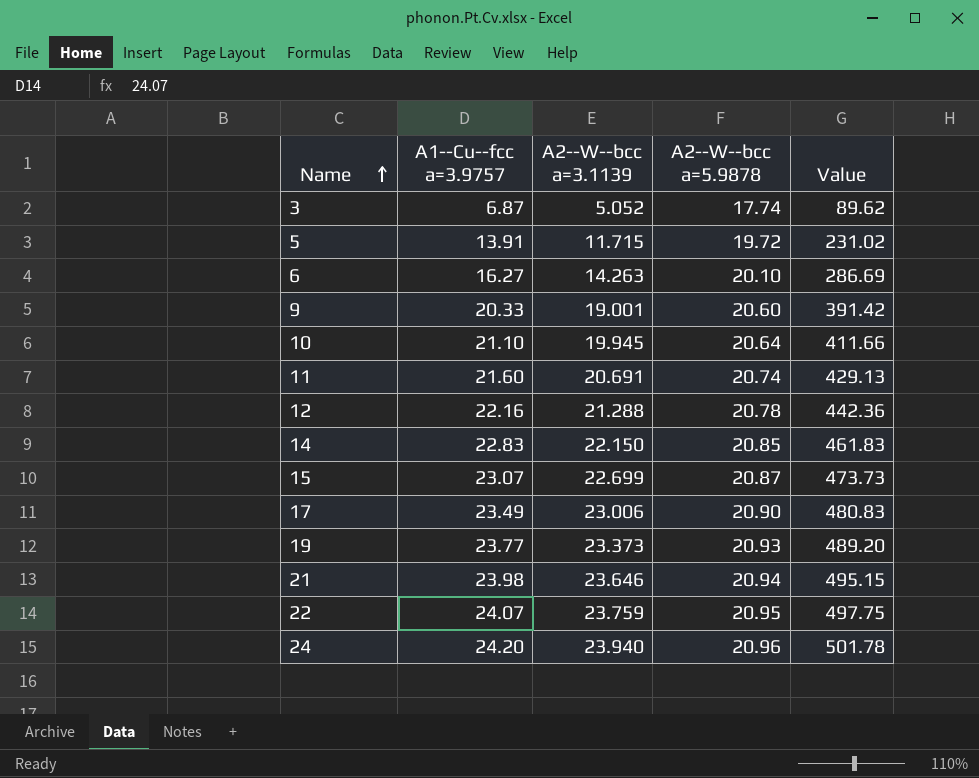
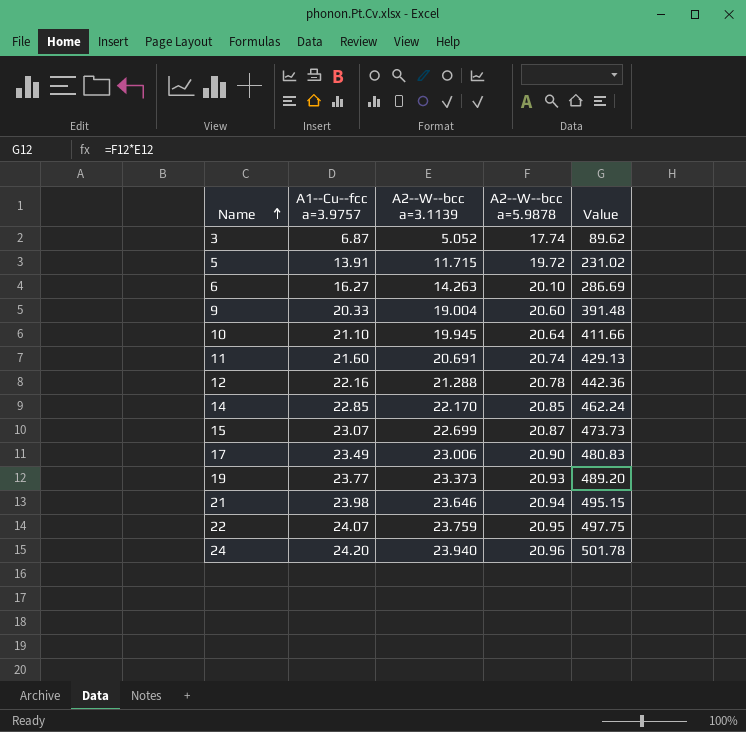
9 | A2--W--bcc a=3.1139: 19.001 -> 19.004
9 | Value: 391.42 -> 391.48
14 | A1--Cu--fcc a=3.9757: 22.83 -> 22.85
14 | A2--W--bcc a=3.1139: 22.150 -> 22.170
14 | Value: 461.83 -> 462.24

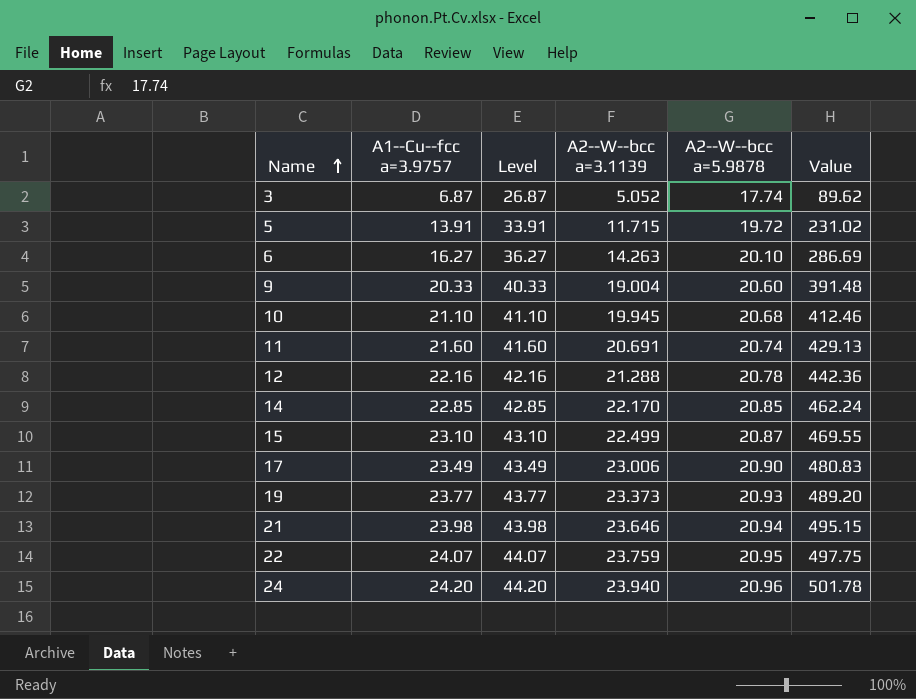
column Level | formula: none -> [A1--Cu--fcc a=3.9757] + 20
10 | A2--W--bcc a=5.9878: 20.64 -> 20.68
10 | Value: 411.66 -> 412.46
15 | A1--Cu--fcc a=3.9757: 23.07 -> 23.10
15 | A2--W--bcc a=3.1139: 22.699 -> 22.499
15 | Value: 473.73 -> 469.55

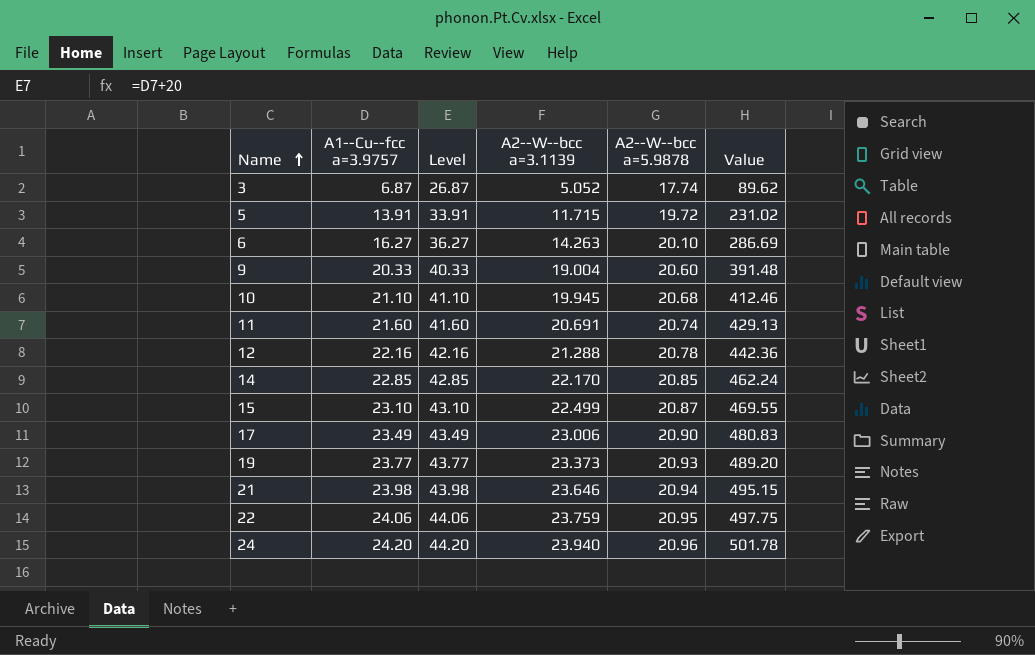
22 | A1--Cu--fcc a=3.9757: 24.07 -> 24.06
22 | Level: 44.07 -> 44.06

